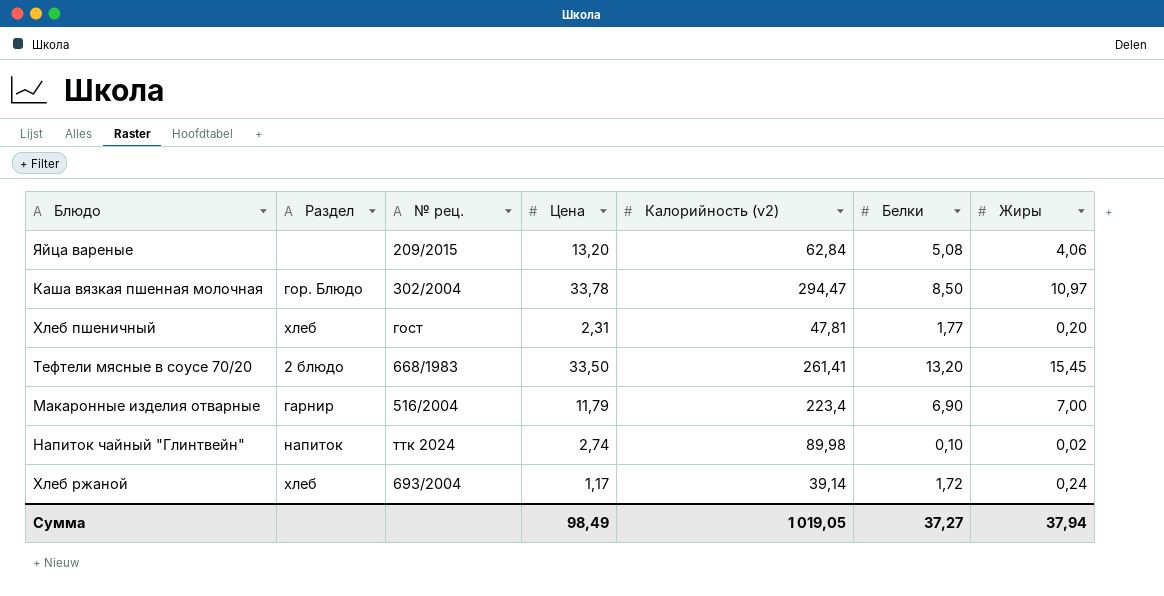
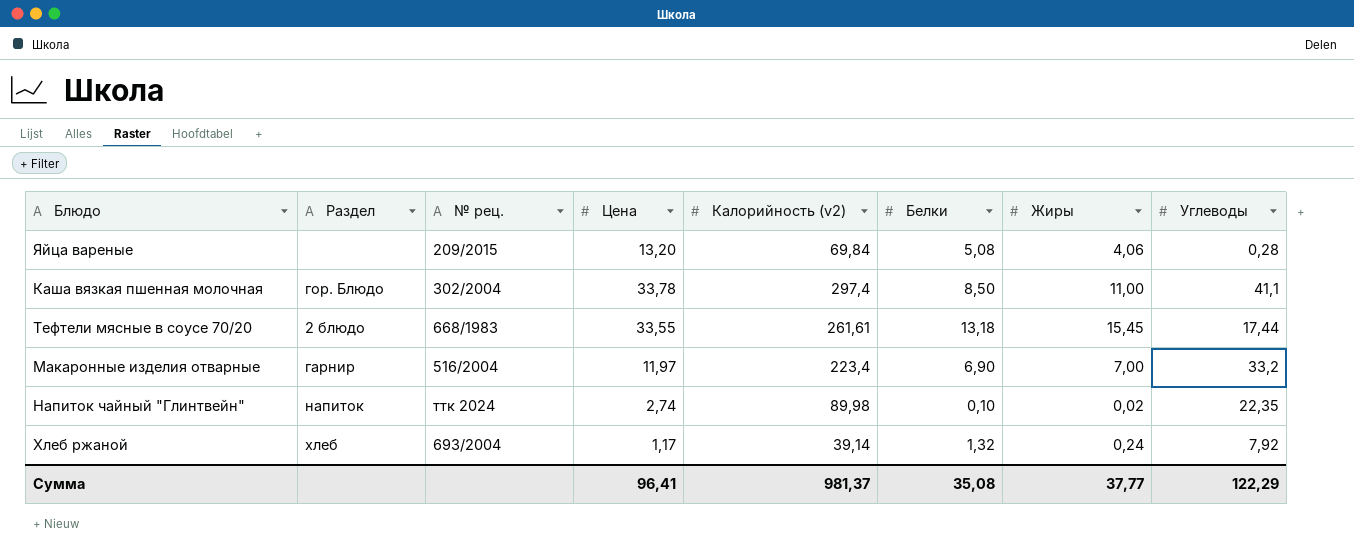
column Углеводы | position: none -> 8
row Хлеб пшеничный: хлеб | гост | 2,31 | 47,81 | 1,77 | 0,20 -> none
Яйца вареные | Калорийность (v2): 62,84 -> 69,84
Каша вязкая пшенная молочная | Калорийность (v2): 294,47 -> 297,4
Каша вязкая пшенная молочная | Жиры: 10,97 -> 11,00
Тефтели мясные в соусе 70/20 | Цена: 33,50 -> 33,55
Тефтели мясные в соусе 70/20 | Калорийность (v2): 261,41 -> 261,61
Тефтели мясные в соусе 70/20 | Белки: 13,20 -> 13,18
Макаронные изделия отварные | Цена: 11,79 -> 11,97
Хлеб ржаной | Белки: 1,72 -> 1,32
Сумма | Цена: 98,49 -> 96,41
Сумма | Калорийность (v2): 1 019,05 -> 981,37
Сумма | Белки: 37,27 -> 35,08
Сумма | Жиры: 37,94 -> 37,77

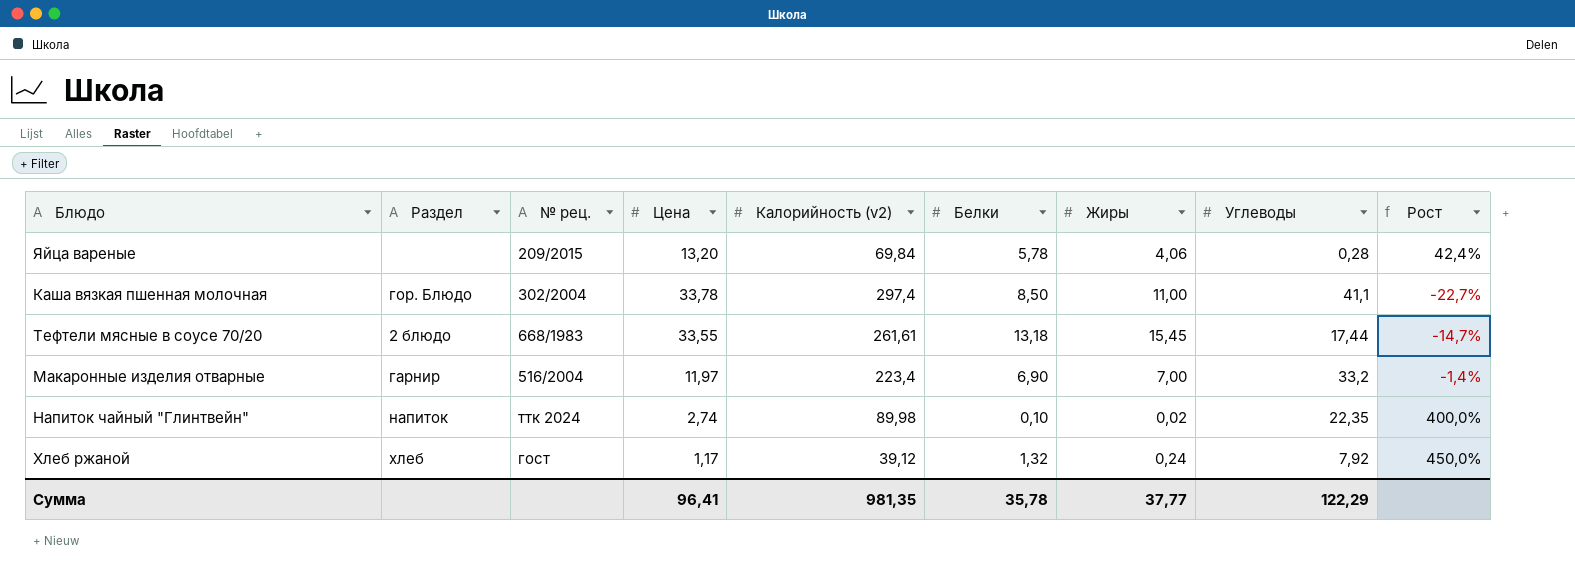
column Рост | formula: none -> ([Белки] - [Жиры]) / [Жиры]
Яйца вареные | Белки: 5,08 -> 5,78
Хлеб ржаной | № рец.: 693/2004 -> гост
Хлеб ржаной | Калорийность (v2): 39,14 -> 39,12
Сумма | Калорийность (v2): 981,37 -> 981,35
Сумма | Белки: 35,08 -> 35,78

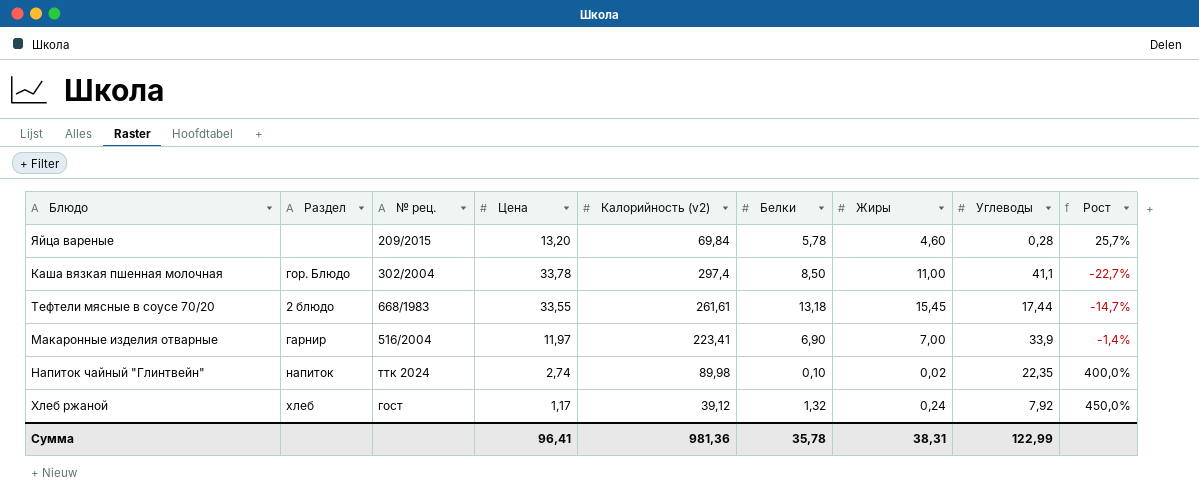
Яйца вареные | Жиры: 4,06 -> 4,60
Яйца вареные | Рост: 42,4% -> 25,7%
Макаронные изделия отварные | Калорийность (v2): 223,4 -> 223,41
Макаронные изделия отварные | Углеводы: 33,2 -> 33,9
Сумма | Калорийность (v2): 981,35 -> 981,36
Сумма | Жиры: 37,77 -> 38,31
Сумма | Углеводы: 122,29 -> 122,99

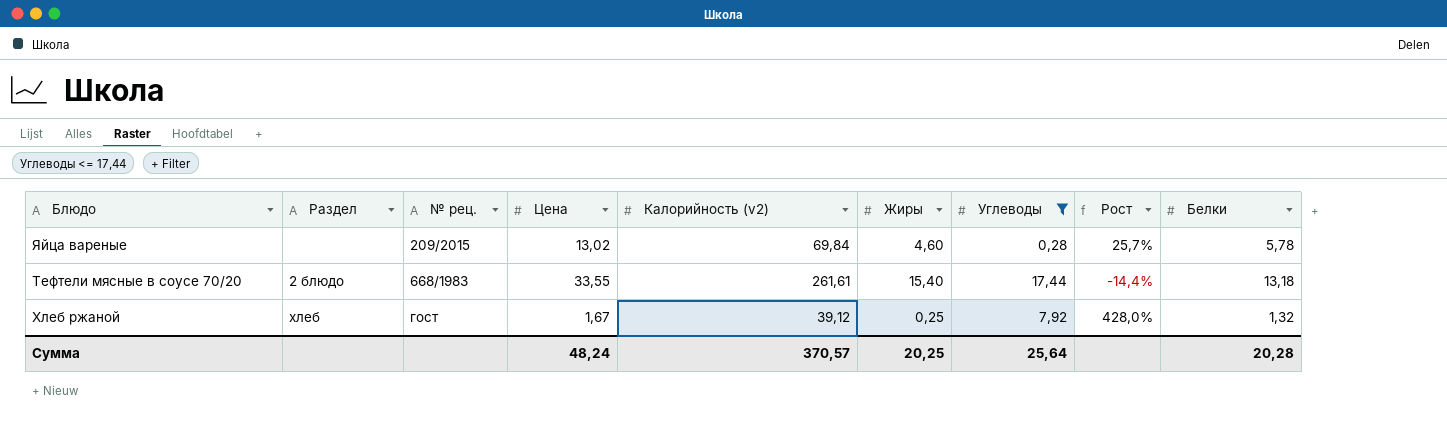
filter: none -> Углеводы <= 17,44
column Белки | position: 6 -> 9
Яйца вареные | Цена: 13,20 -> 13,02
Тефтели мясные в соусе 70/20 | Жиры: 15,45 -> 15,40
Тефтели мясные в соусе 70/20 | Рост: -14,7% -> -14,4%
Хлеб ржаной | Цена: 1,17 -> 1,67
Хлеб ржаной | Жиры: 0,24 -> 0,25
Хлеб ржаной | Рост: 450,0% -> 428,0%
Сумма | Цена: 96,41 -> 48,24
Сумма | Калорийность (v2): 981,36 -> 370,57
Сумма | Жиры: 38,31 -> 20,25
Сумма | Углеводы: 122,99 -> 25,64
Сумма | Белки: 35,78 -> 20,28

